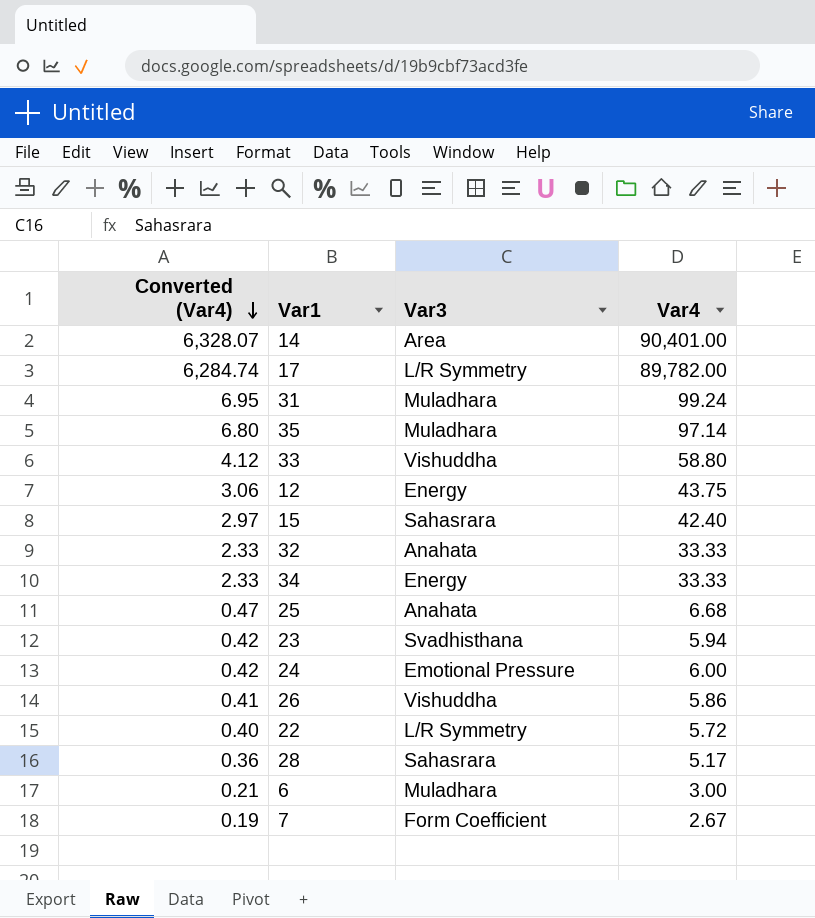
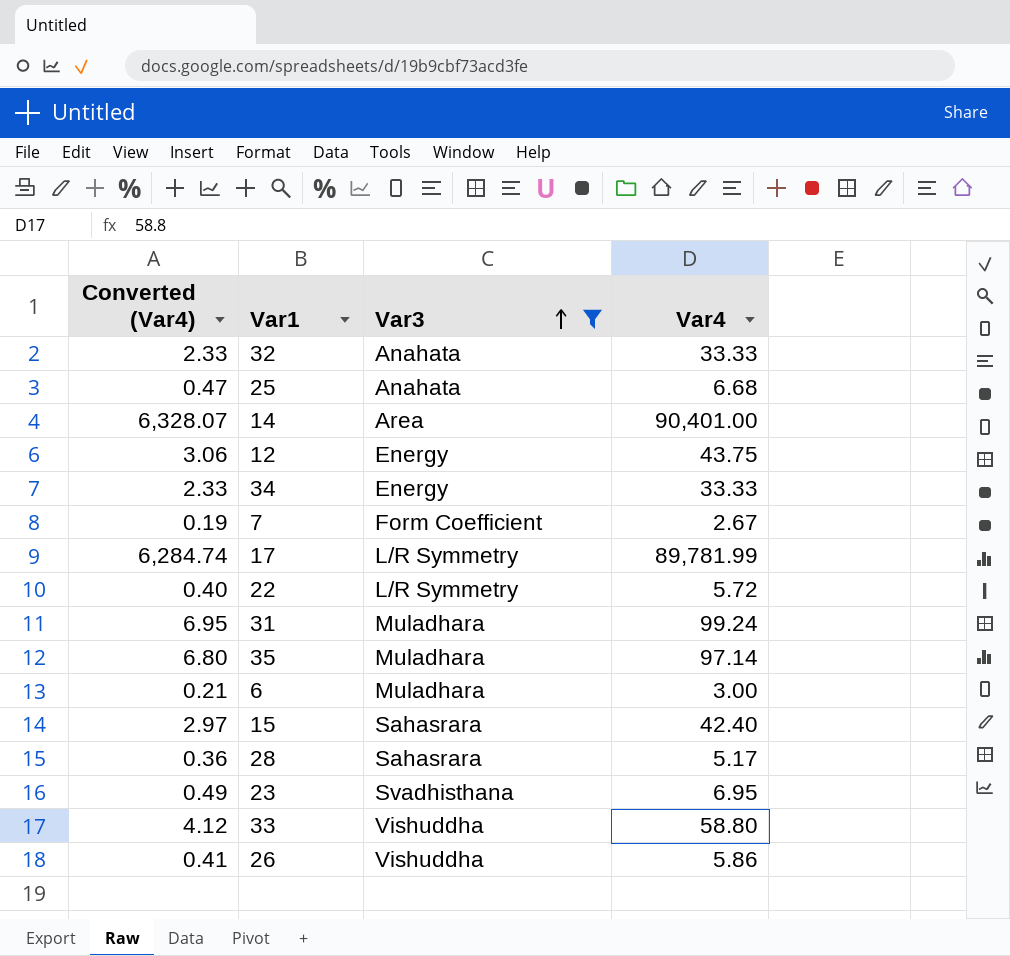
filter: none -> Var3 != Emotional Pressure
row order: Converted (Var4) descending -> Var3 ascending
17 | Var4: 89,782.00 -> 89,781.99
23 | Converted (Var4): 0.42 -> 0.49
23 | Var4: 5.94 -> 6.95

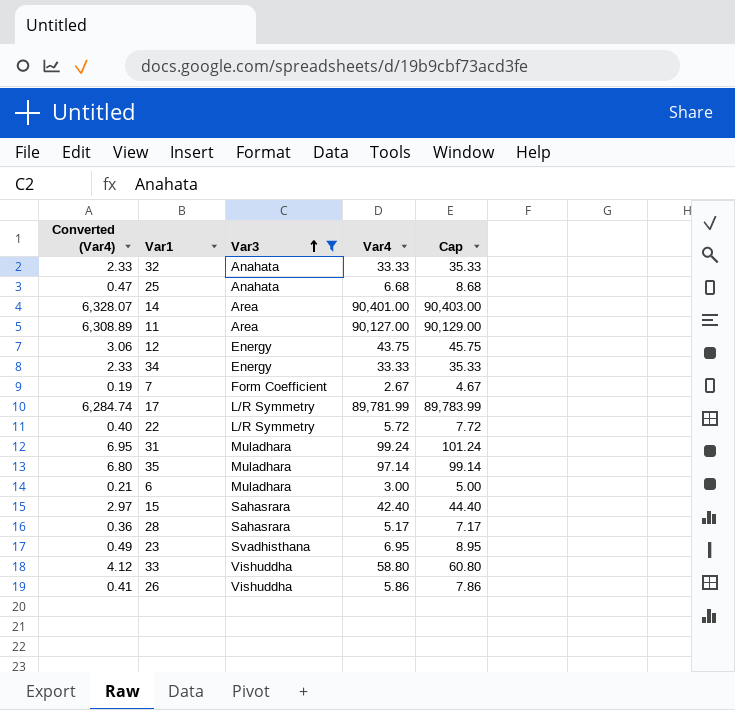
column Cap | formula: none -> [Var4] + 2
row 11: none -> 6,308.89 | Area | 90,127.00 | 90,129.00

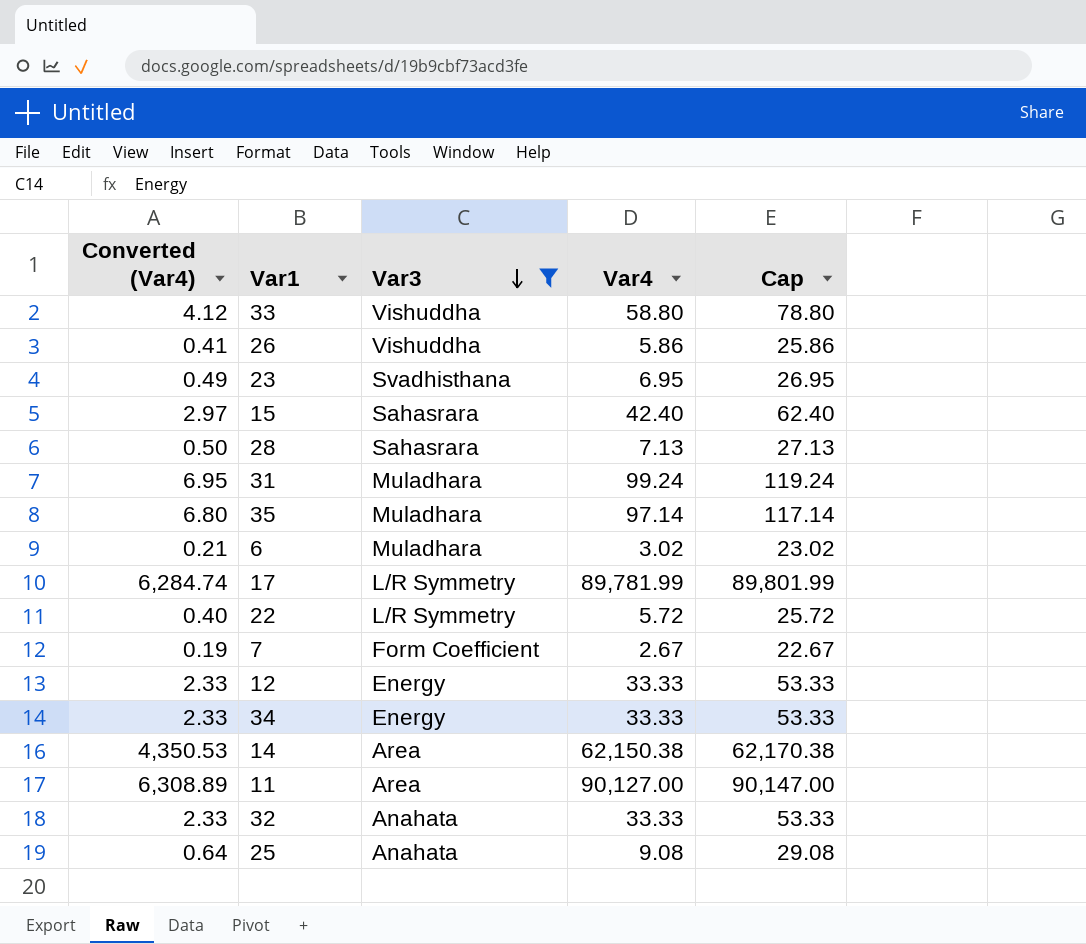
row order: Var3 ascending -> Var3 descending
column Cap | formula: [Var4] + 2 -> [Var4] + 20
28 | Converted (Var4): 0.36 -> 0.50
28 | Var4: 5.17 -> 7.13
6 | Var4: 3.00 -> 3.02
12 | Converted (Var4): 3.06 -> 2.33
12 | Var4: 43.75 -> 33.33
14 | Converted (Var4): 6,328.07 -> 4,350.53
14 | Var4: 90,401.00 -> 62,150.38
25 | Converted (Var4): 0.47 -> 0.64
25 | Var4: 6.68 -> 9.08

